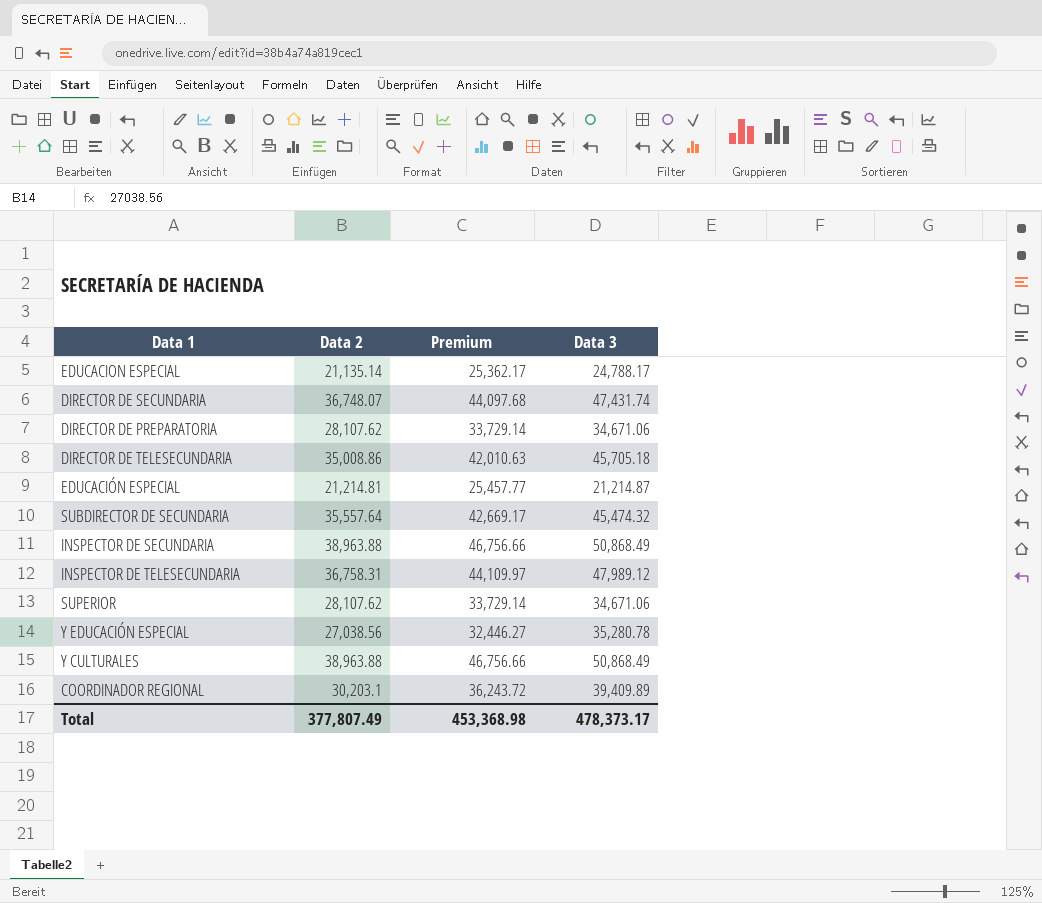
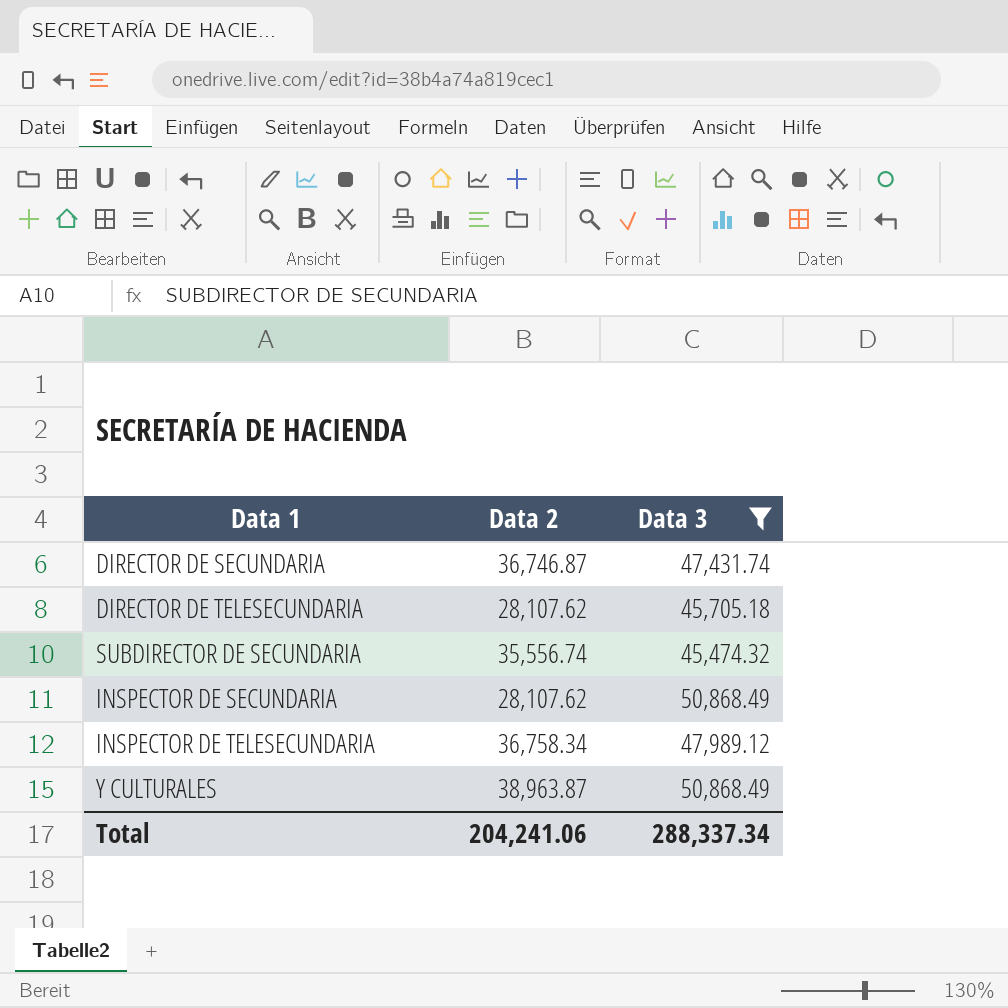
filter: none -> Data 3 >= 45,474.32
column Premium | formula: [Data 2] * 1.2 -> none
DIRECTOR DE SECUNDARIA | Data 2: 36,748.07 -> 36,746.87
DIRECTOR DE TELESECUNDARIA | Data 2: 35,008.86 -> 28,107.62
SUBDIRECTOR DE SECUNDARIA | Data 2: 35,557.64 -> 35,556.74
INSPECTOR DE SECUNDARIA | Data 2: 38,963.88 -> 28,107.62
INSPECTOR DE TELESECUNDARIA | Data 2: 36,758.31 -> 36,758.34
Y CULTURALES | Data 2: 38,963.88 -> 38,963.87
Total | Data 2: 377,807.49 -> 204,241.06
Total | Data 3: 478,373.17 -> 288,337.34

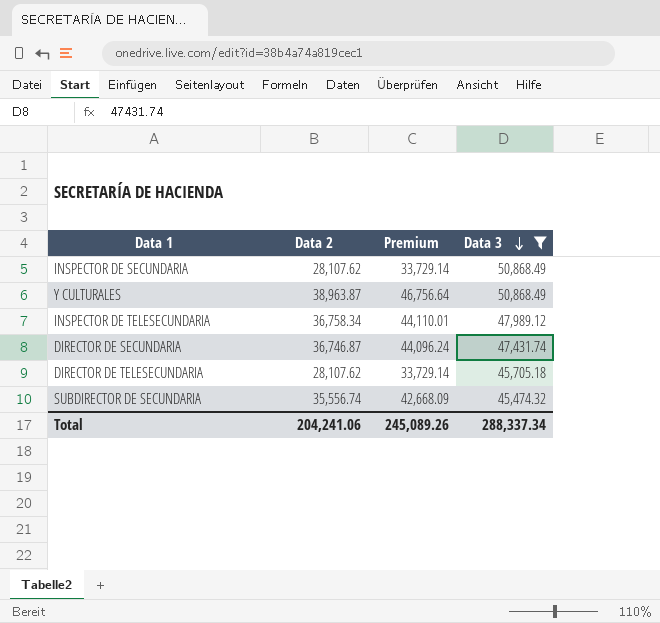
row order: none -> Data 3 descending
column Premium | formula: none -> [Data 2] * 1.2

